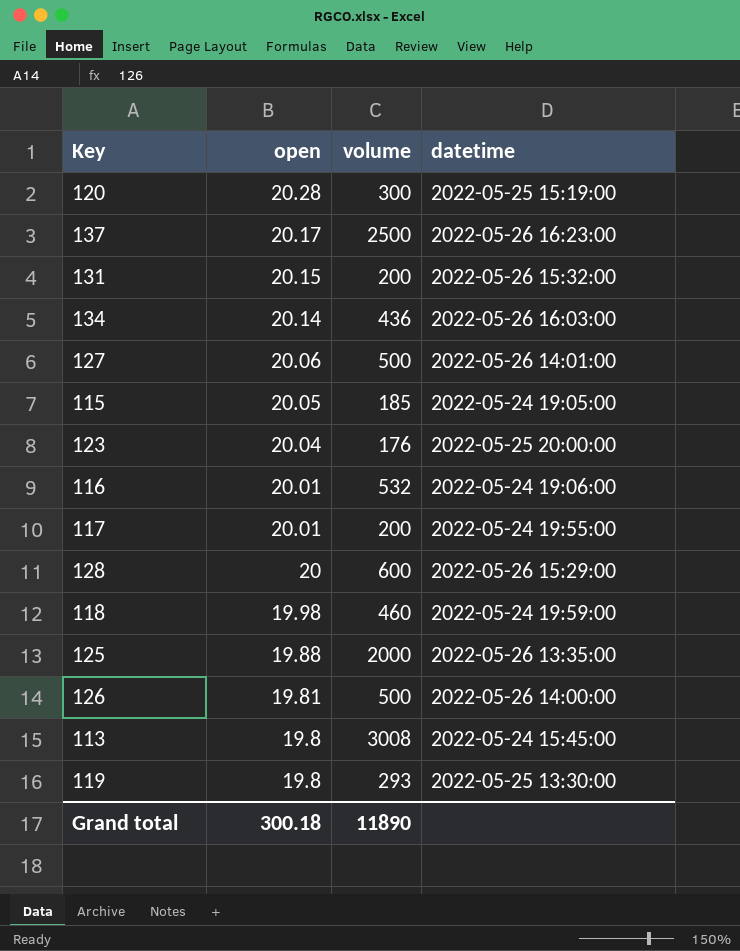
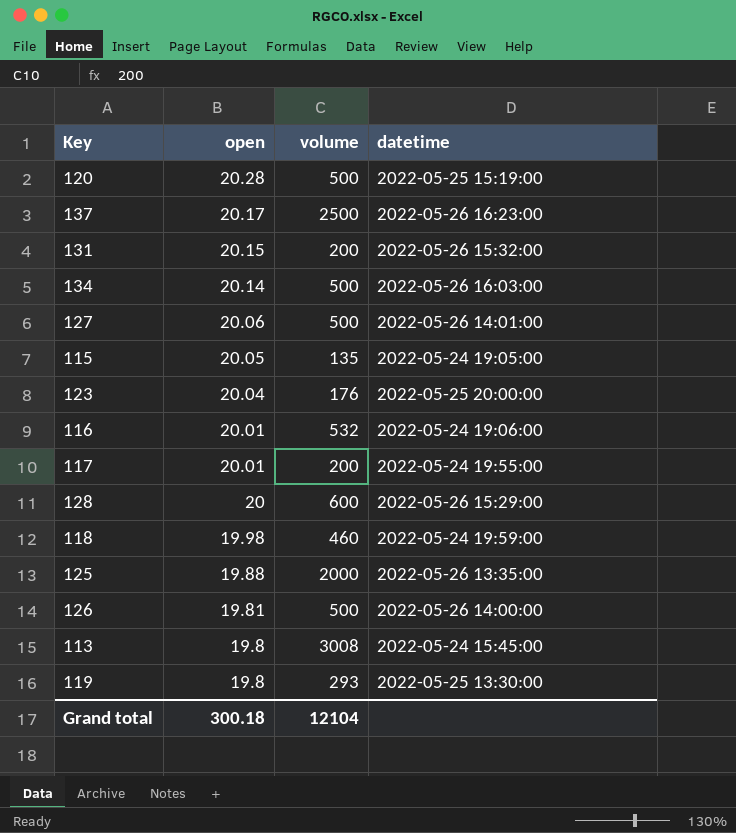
120 | volume: 300 -> 500
134 | volume: 436 -> 500
115 | volume: 185 -> 135
Grand total | volume: 11890 -> 12104

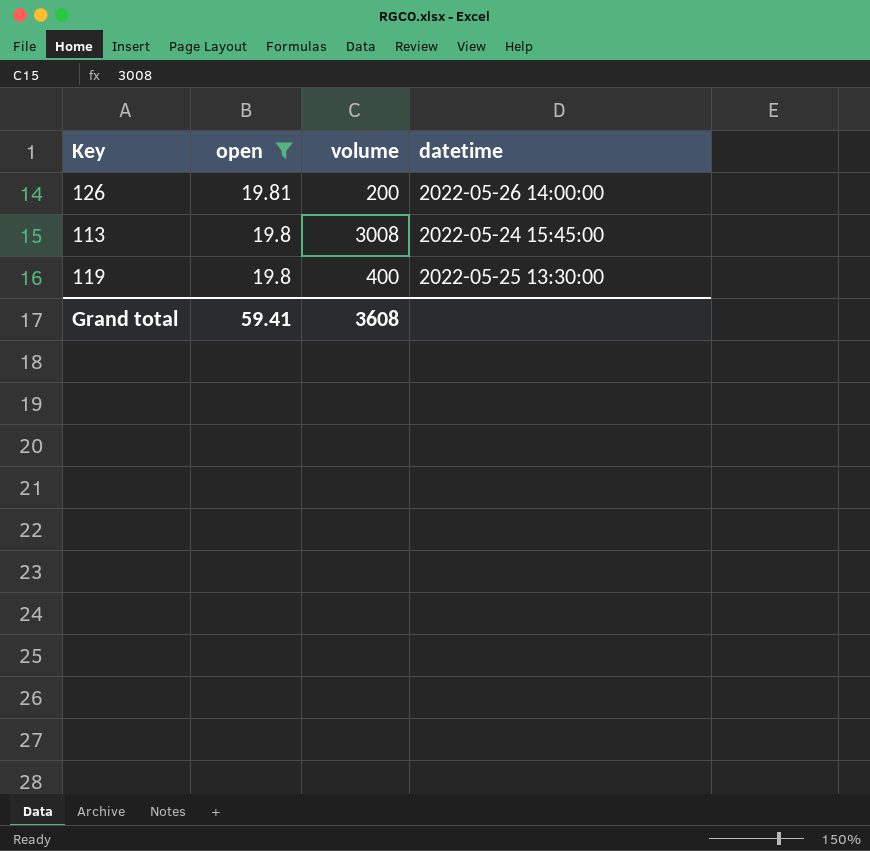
filter: none -> open <= 19.81
126 | volume: 500 -> 200
119 | volume: 293 -> 400
Grand total | open: 300.18 -> 59.41
Grand total | volume: 12104 -> 3608

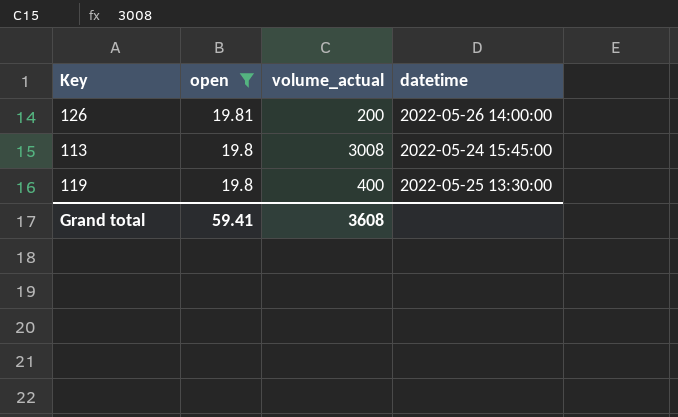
column name: volume -> volume_actual

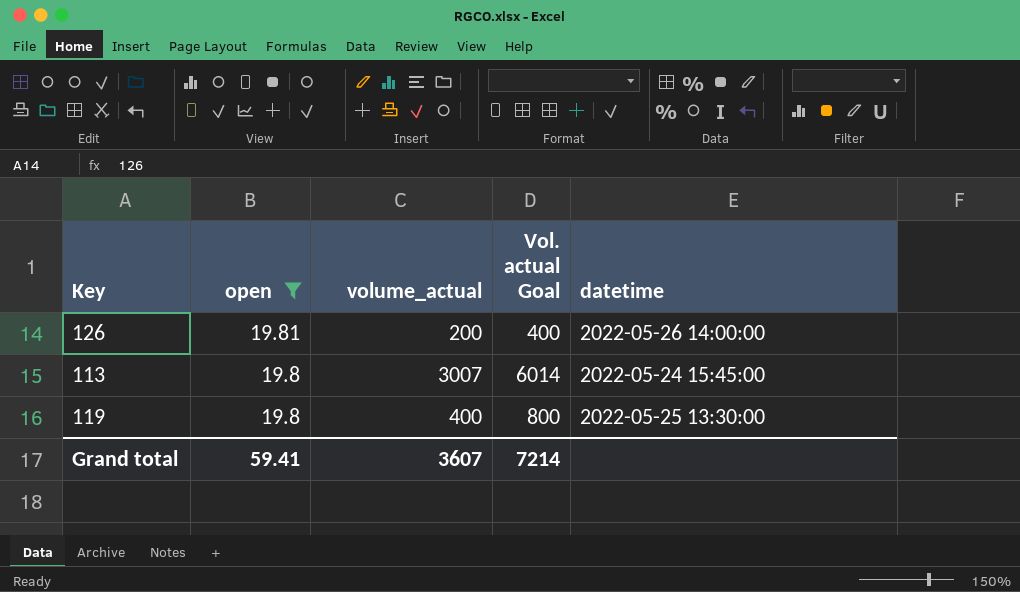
column Vol. actual Goal | formula: none -> [volume_actual] * 2
113 | volume_actual: 3008 -> 3007
Grand total | volume_actual: 3608 -> 3607

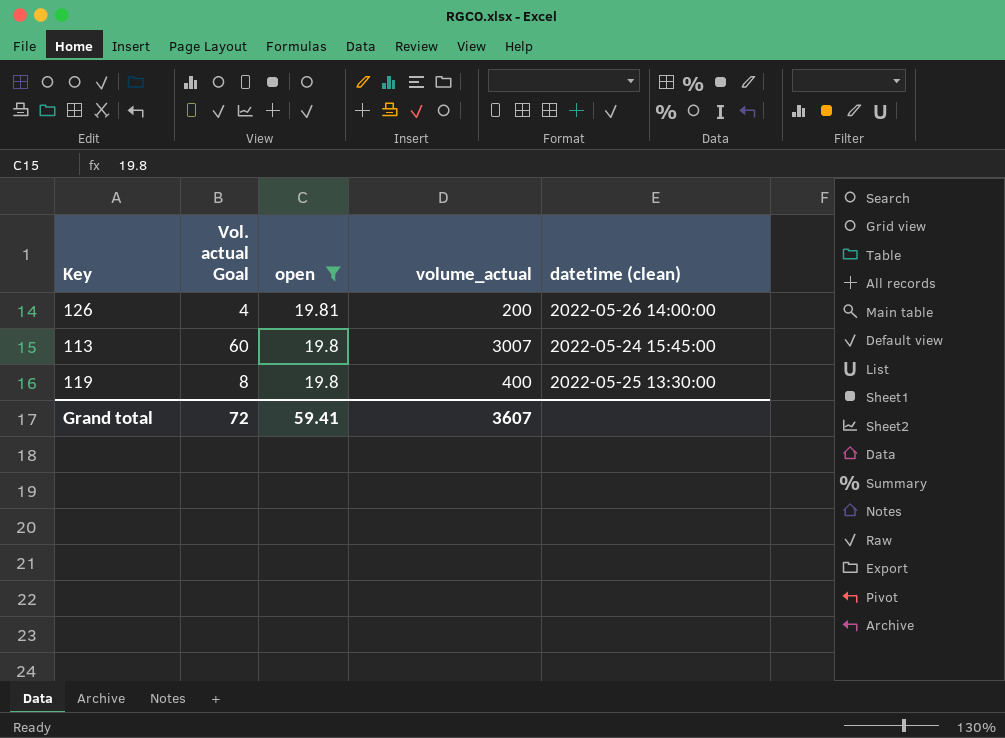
column Vol. actual Goal | formula: [volume_actual] * 2 -> [volume_actual] * 0.02
column Vol. actual Goal | position: 4 -> 2
column name: datetime -> datetime (clean)
Grand total | Vol. actual Goal: 7214 -> 72

